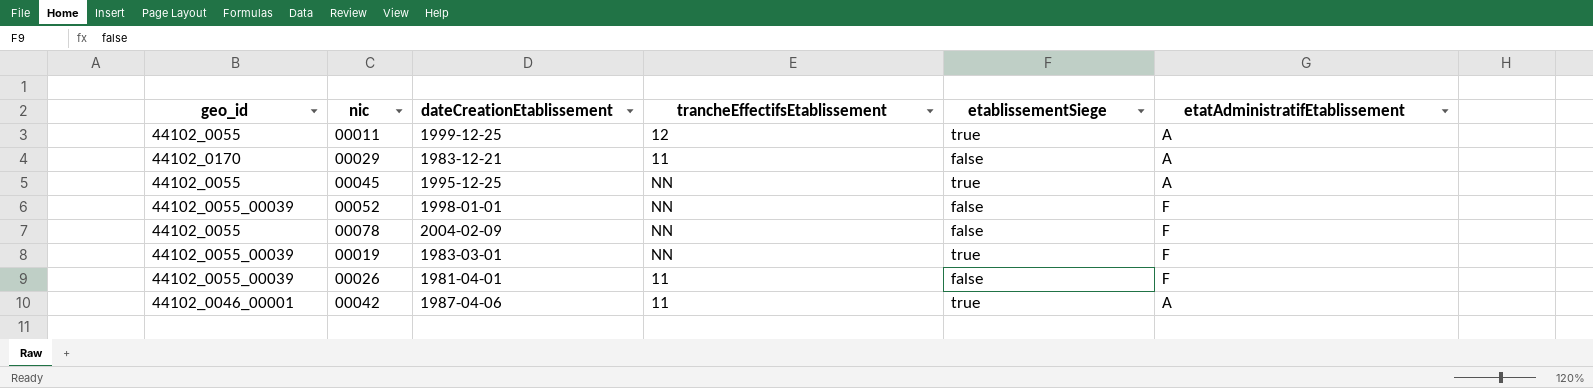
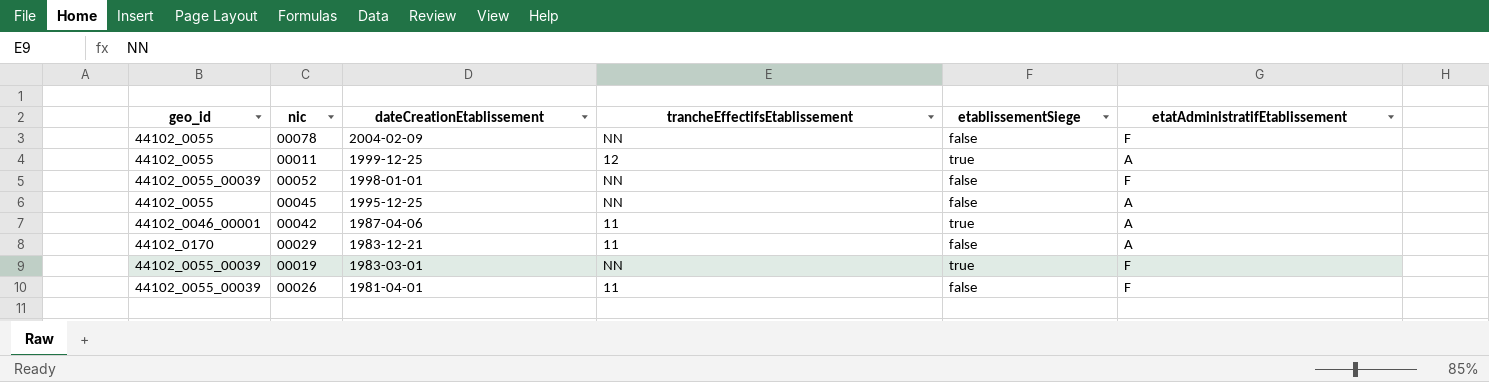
row order: none -> dateCreationEtablissement descending
00045 | etablissementSiege: true -> false

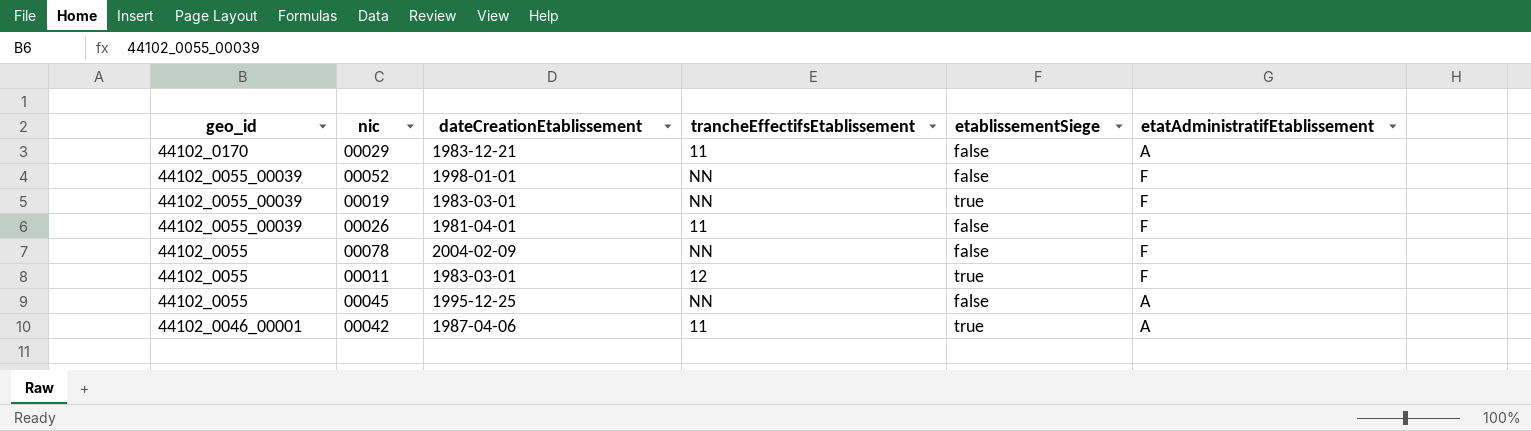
row order: dateCreationEtablissement descending -> geo_id descending
00011 | dateCreationEtablissement: 1999-12-25 -> 1983-03-01
00011 | etatAdministratifEtablissement: A -> F

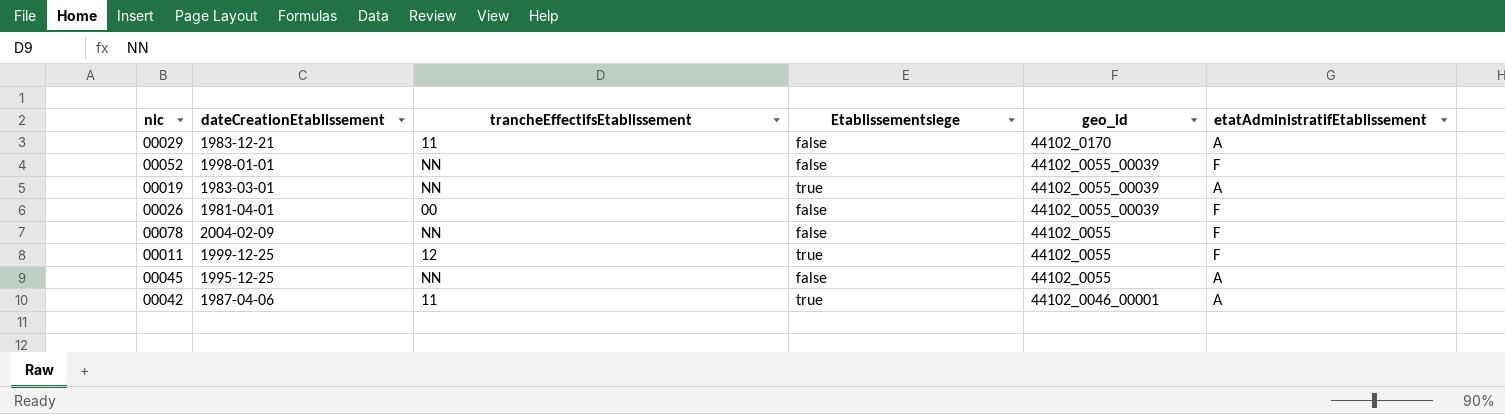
column name: etablissementSiege -> Etablissementsiege
column geo_id | position: 1 -> 5
00019 | etatAdministratifEtablissement: F -> A
00026 | trancheEffectifsEtablissement: 11 -> 00
00011 | dateCreationEtablissement: 1983-03-01 -> 1999-12-25

